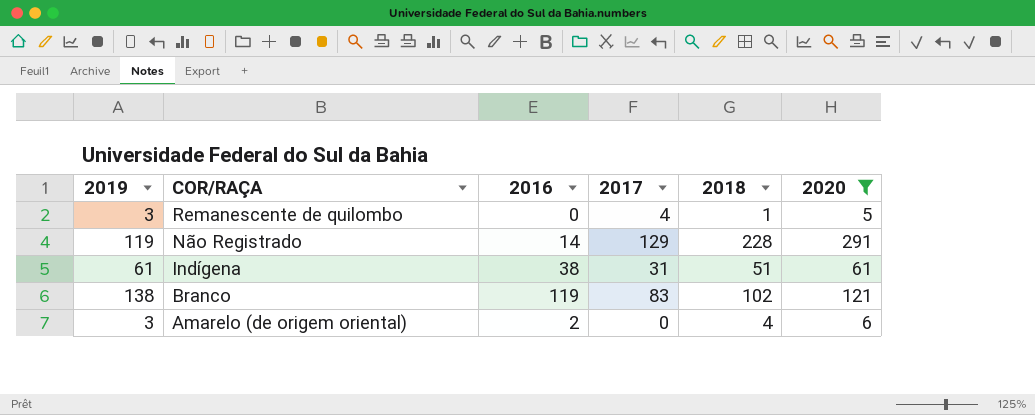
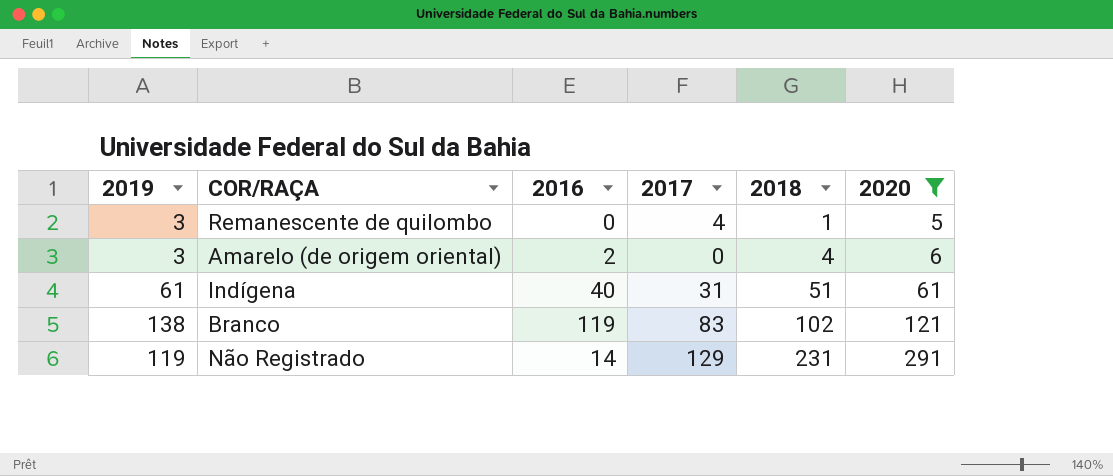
row order: COR/RAÇA descending -> 2018 ascending
Indígena | 2016: 38 -> 40
Não Registrado | 2018: 228 -> 231

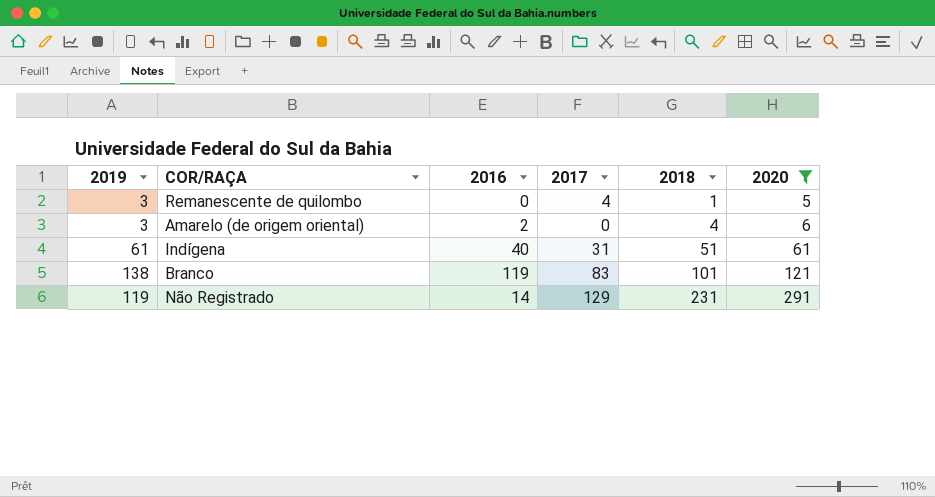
Branco | 2018: 102 -> 101

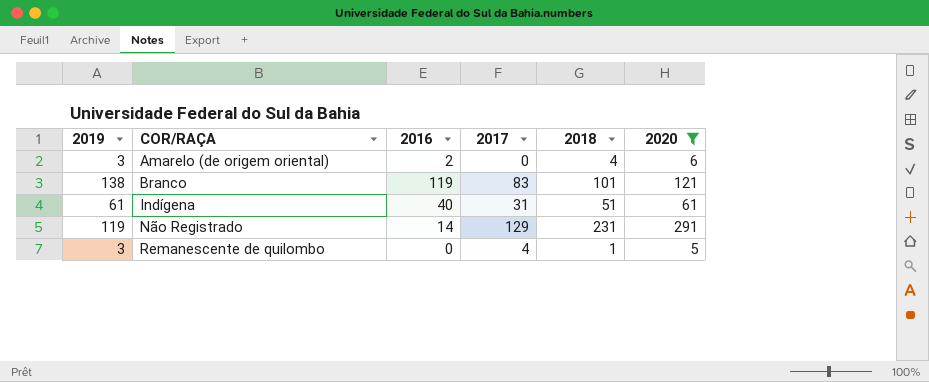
row order: 2018 ascending -> COR/RAÇA ascending

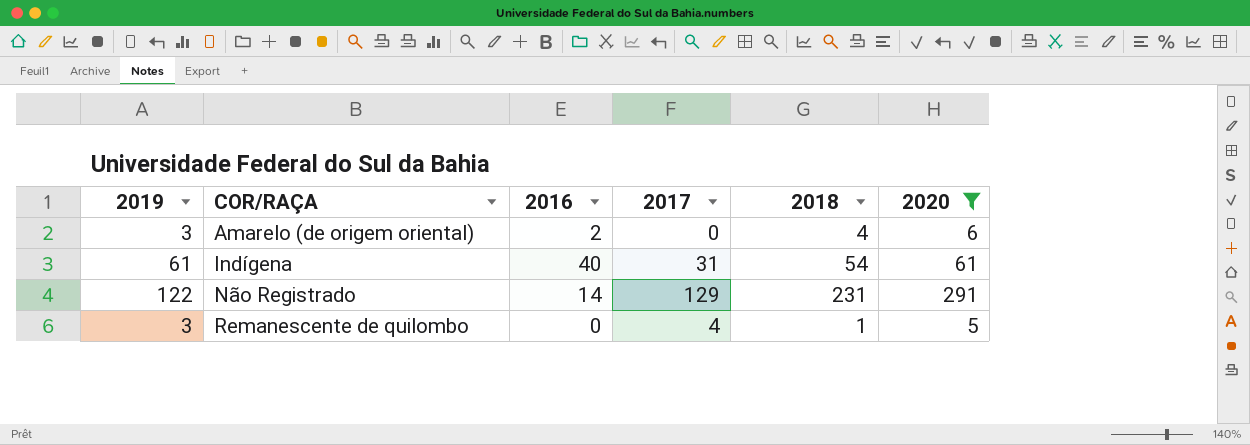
row Branco: 138 | 119 | 83 | 101 | 121 -> none
Indígena | 2018: 51 -> 54
Não Registrado | 2019: 119 -> 122

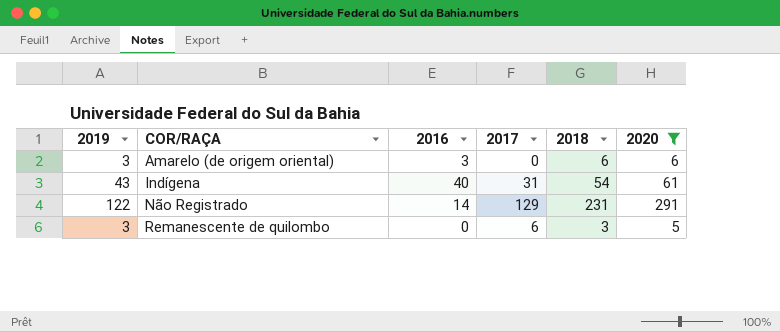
Amarelo (de origem oriental) | 2016: 2 -> 3
Amarelo (de origem oriental) | 2018: 4 -> 6
Indígena | 2019: 61 -> 43
Remanescente de quilombo | 2017: 4 -> 6
Remanescente de quilombo | 2018: 1 -> 3

